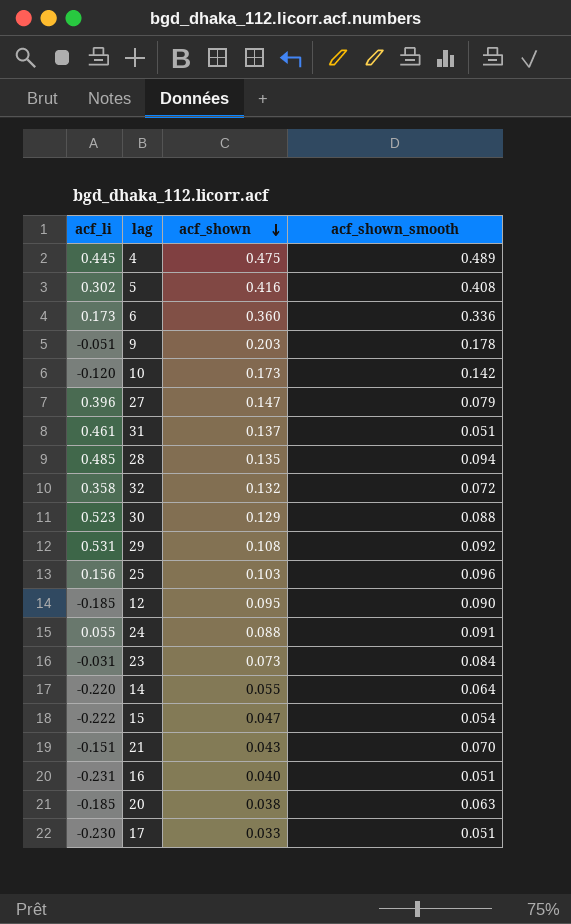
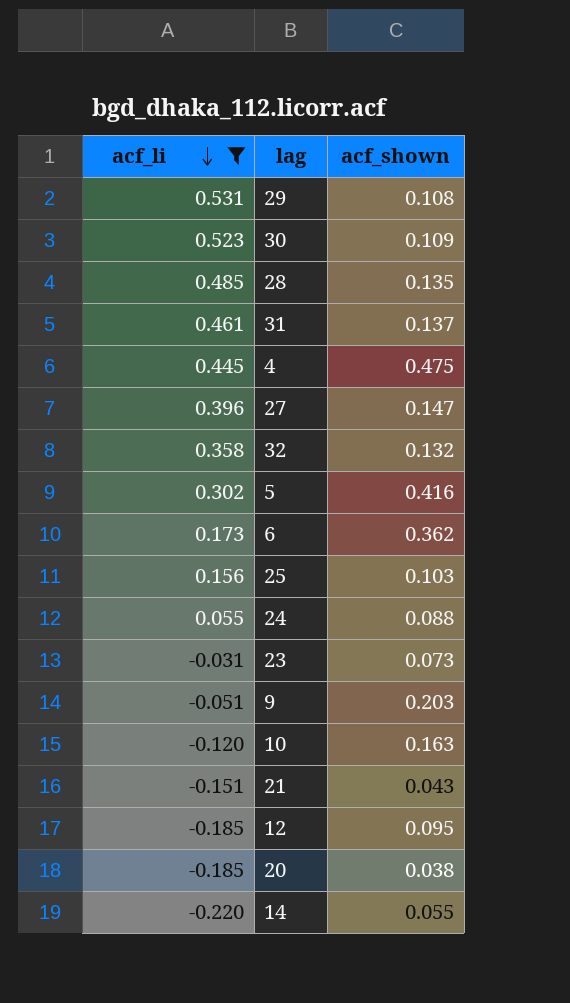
filter: none -> acf_li >= -0.220
row order: acf_shown descending -> acf_li descending
column acf_shown_smooth | position: 4 -> none
30 | acf_shown: 0.129 -> 0.109
6 | acf_shown: 0.360 -> 0.362
10 | acf_shown: 0.173 -> 0.163

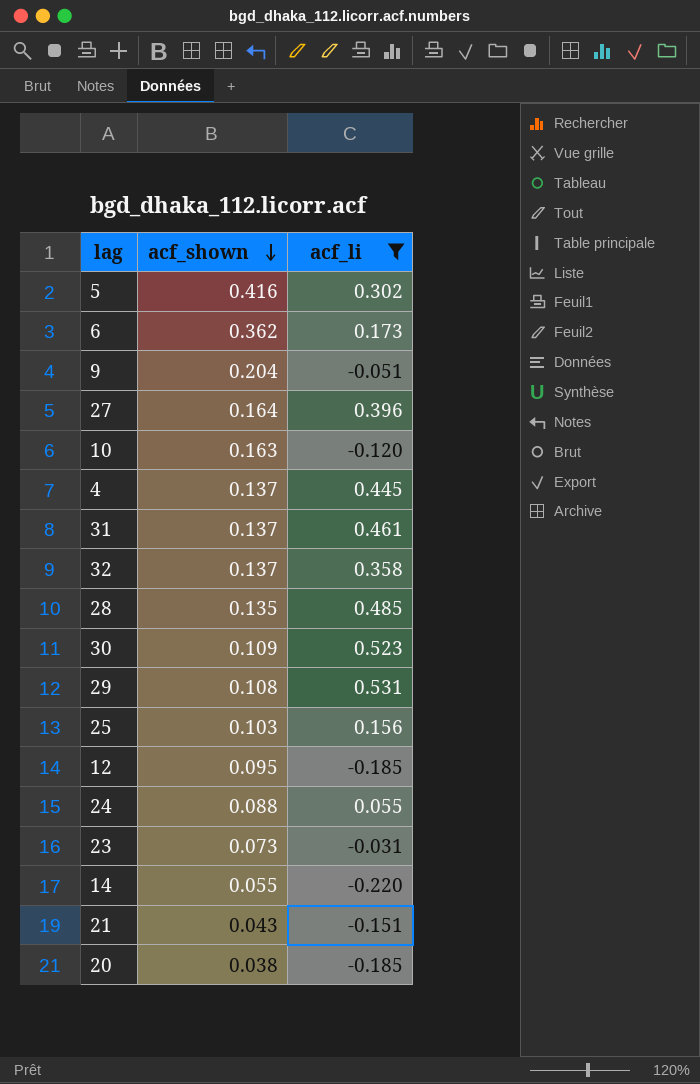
row order: acf_li descending -> acf_shown descending
column acf_li | position: 1 -> 3
9 | acf_shown: 0.203 -> 0.204
27 | acf_shown: 0.147 -> 0.164
4 | acf_shown: 0.475 -> 0.137
32 | acf_shown: 0.132 -> 0.137

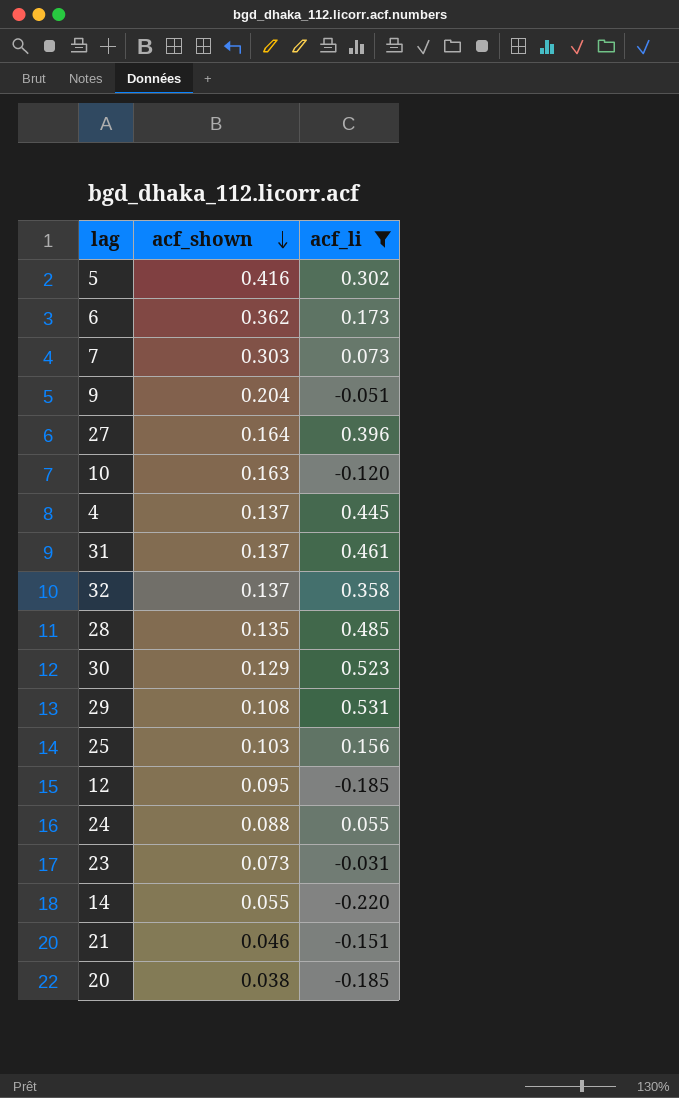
row 7: none -> 0.303 | 0.073
30 | acf_shown: 0.109 -> 0.129
21 | acf_shown: 0.043 -> 0.046

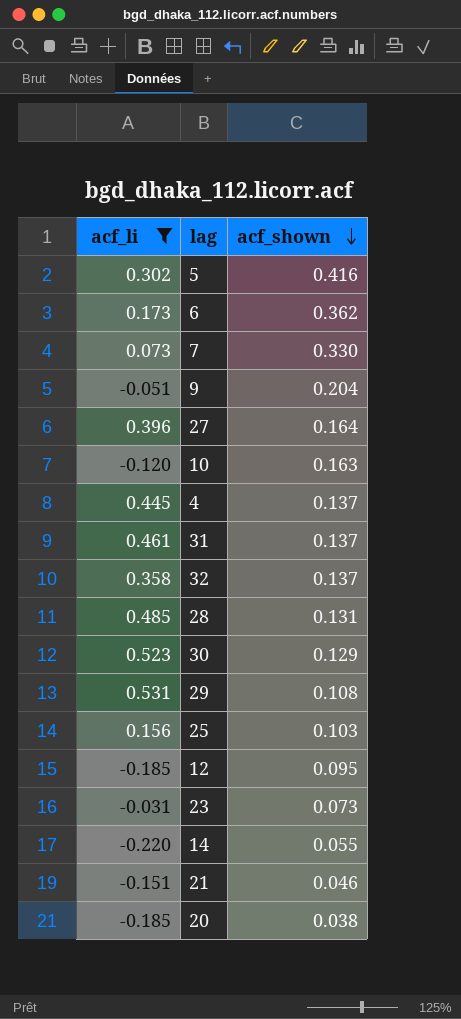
column acf_li | position: 3 -> 1
row 24: 0.088 | 0.055 -> none
7 | acf_shown: 0.303 -> 0.330
28 | acf_shown: 0.135 -> 0.131

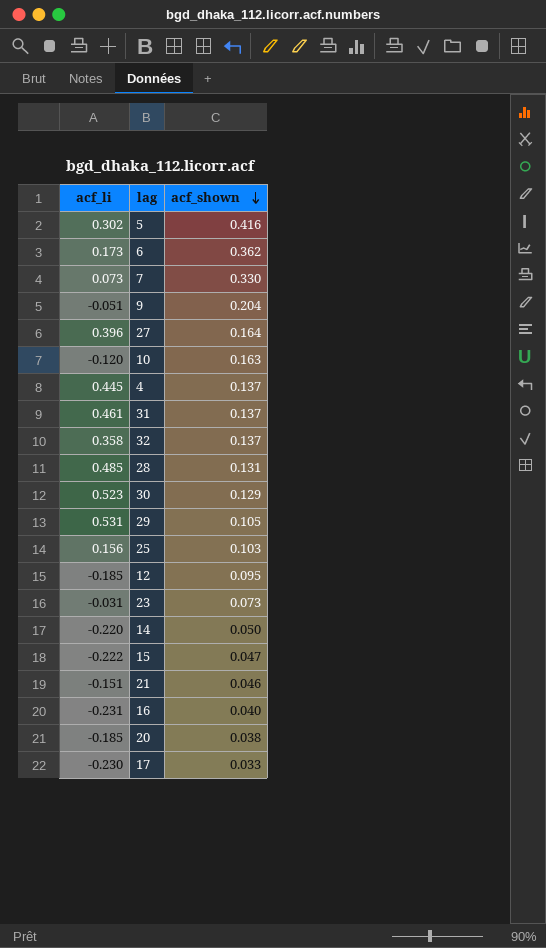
filter: acf_li >= -0.220 -> none
29 | acf_shown: 0.108 -> 0.105
14 | acf_shown: 0.055 -> 0.050

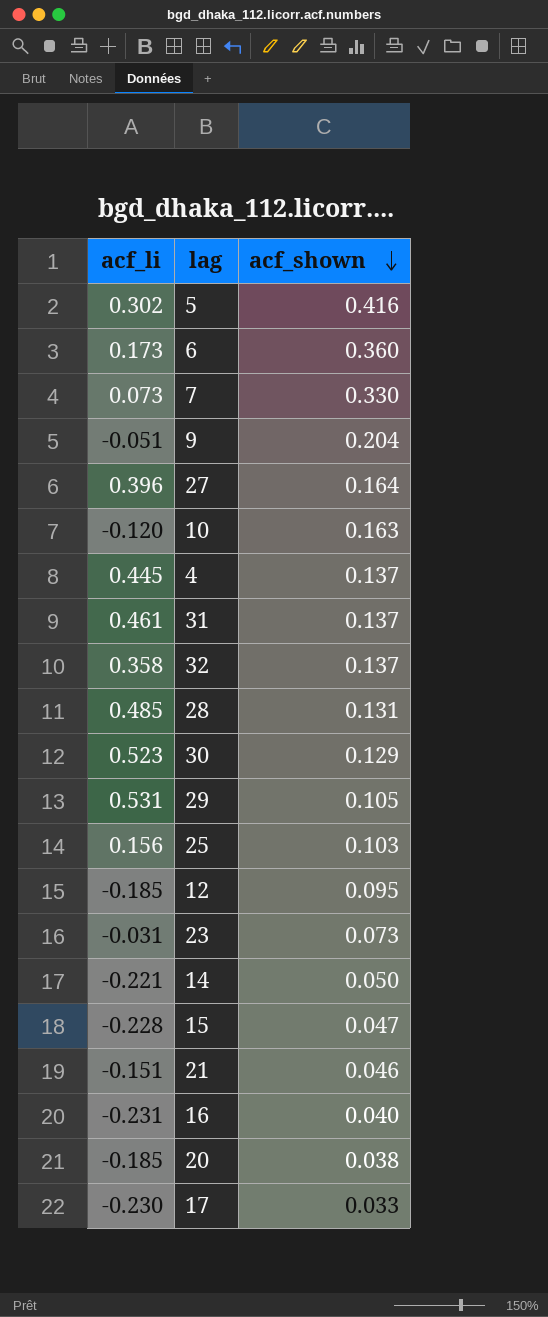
6 | acf_shown: 0.362 -> 0.360
14 | acf_li: -0.220 -> -0.221
15 | acf_li: -0.222 -> -0.228

